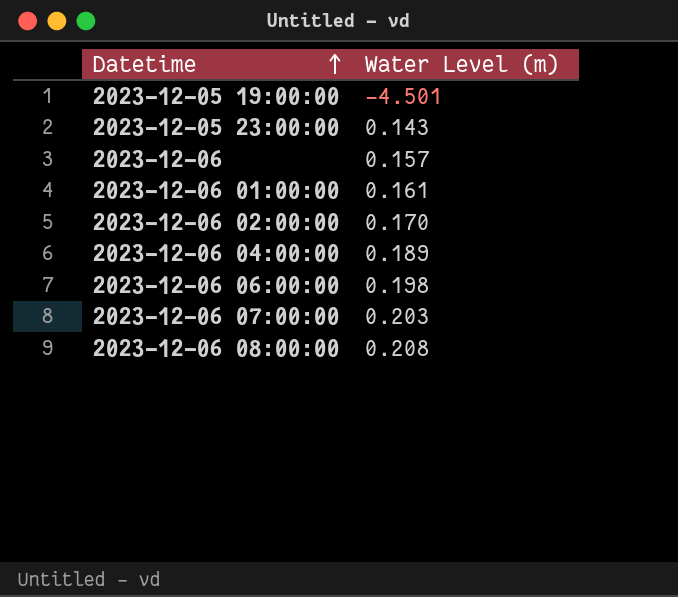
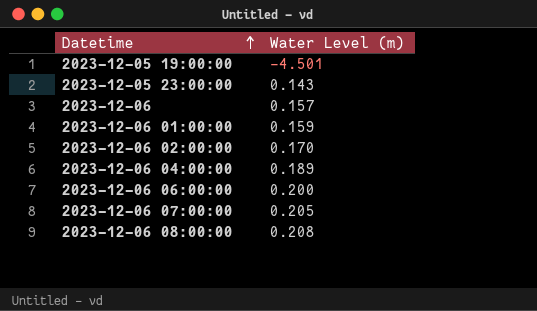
2023-12-06 01:00:00 | Water Level (m): 0.161 -> 0.159
2023-12-06 06:00:00 | Water Level (m): 0.198 -> 0.200
2023-12-06 07:00:00 | Water Level (m): 0.203 -> 0.205

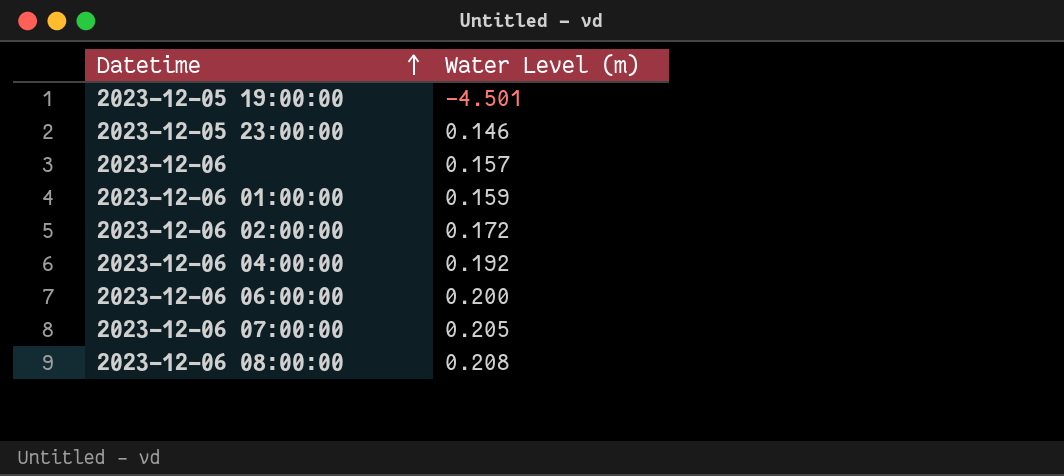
2023-12-05 23:00:00 | Water Level (m): 0.143 -> 0.146
2023-12-06 02:00:00 | Water Level (m): 0.170 -> 0.172
2023-12-06 04:00:00 | Water Level (m): 0.189 -> 0.192

